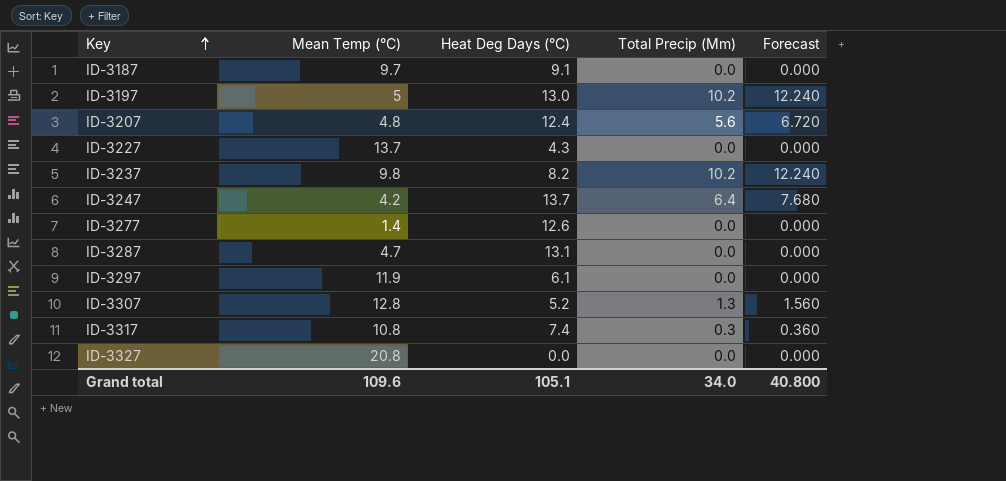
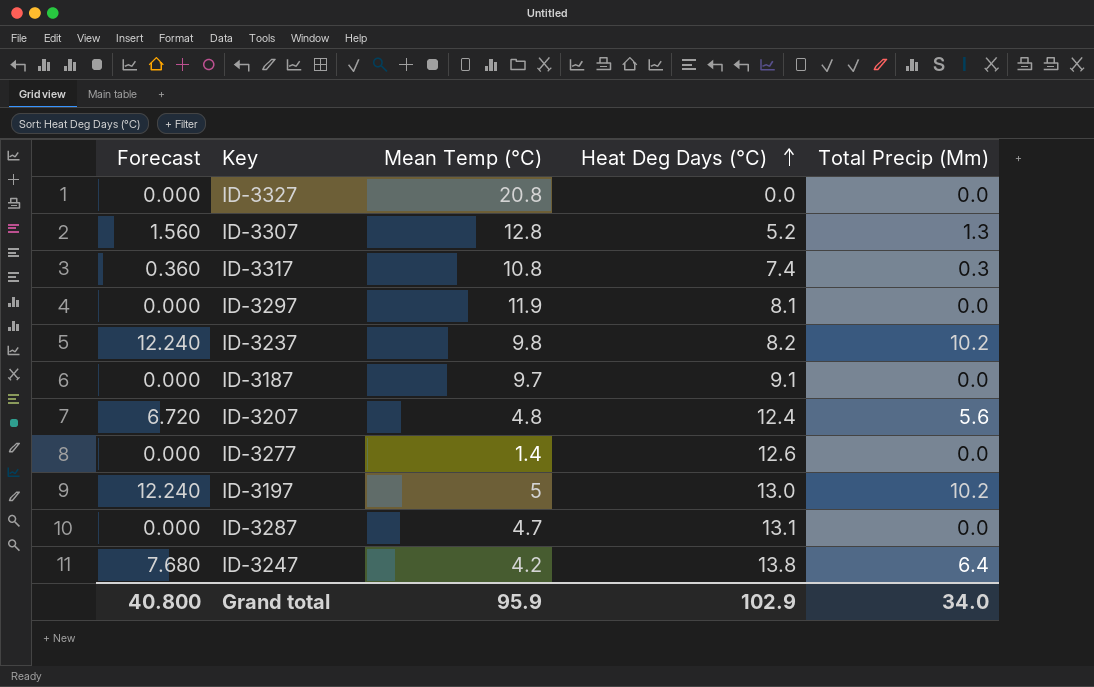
row order: Key ascending -> Heat Deg Days (°C) ascending
column Forecast | position: 5 -> 1
row ID-3227: 13.7 | 4.3 | 0.0 | 0.000 -> none
ID-3297 | Heat Deg Days (°C): 6.1 -> 8.1
ID-3247 | Heat Deg Days (°C): 13.7 -> 13.8
Grand total | Mean Temp (°C): 109.6 -> 95.9
Grand total | Heat Deg Days (°C): 105.1 -> 102.9

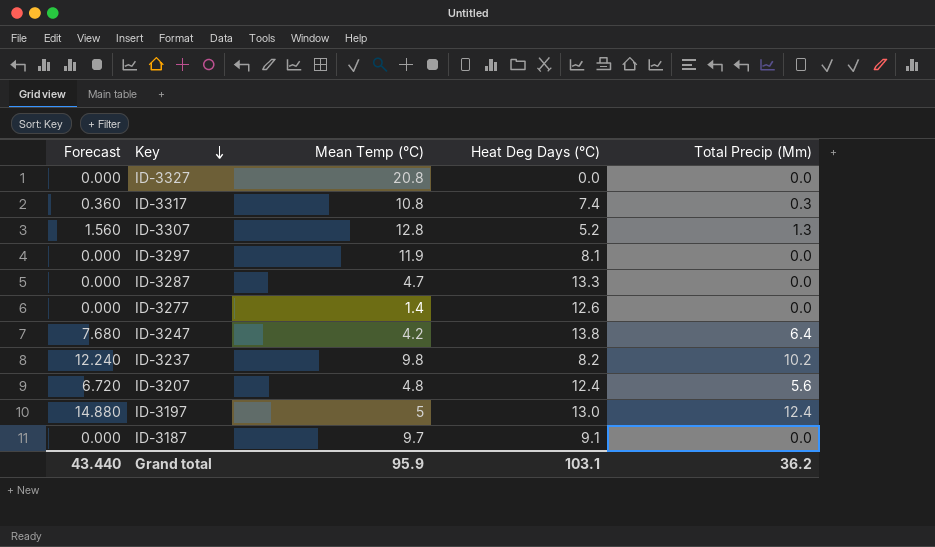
row order: Heat Deg Days (°C) ascending -> Key descending
ID-3287 | Heat Deg Days (°C): 13.1 -> 13.3
ID-3197 | Forecast: 12.240 -> 14.880
ID-3197 | Total Precip (Mm): 10.2 -> 12.4
Grand total | Forecast: 40.800 -> 43.440
Grand total | Heat Deg Days (°C): 102.9 -> 103.1
Grand total | Total Precip (Mm): 34.0 -> 36.2

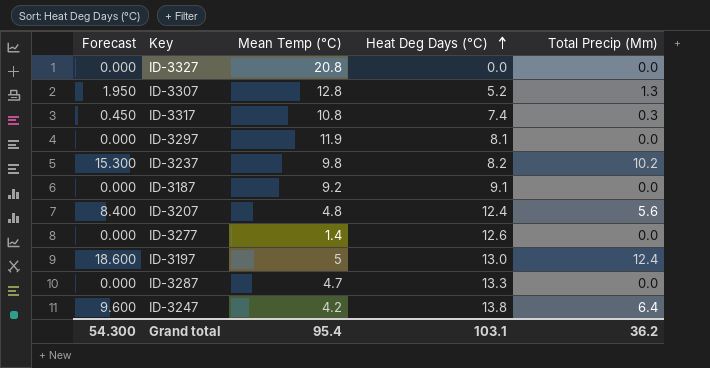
row order: Key descending -> Heat Deg Days (°C) ascending
column Forecast | formula: [Total Precip (Mm)] * 1.2 -> [Total Precip (Mm)] * 1.5
ID-3187 | Mean Temp (°C): 9.7 -> 9.2
Grand total | Forecast: 43.440 -> 54.300
Grand total | Mean Temp (°C): 95.9 -> 95.4

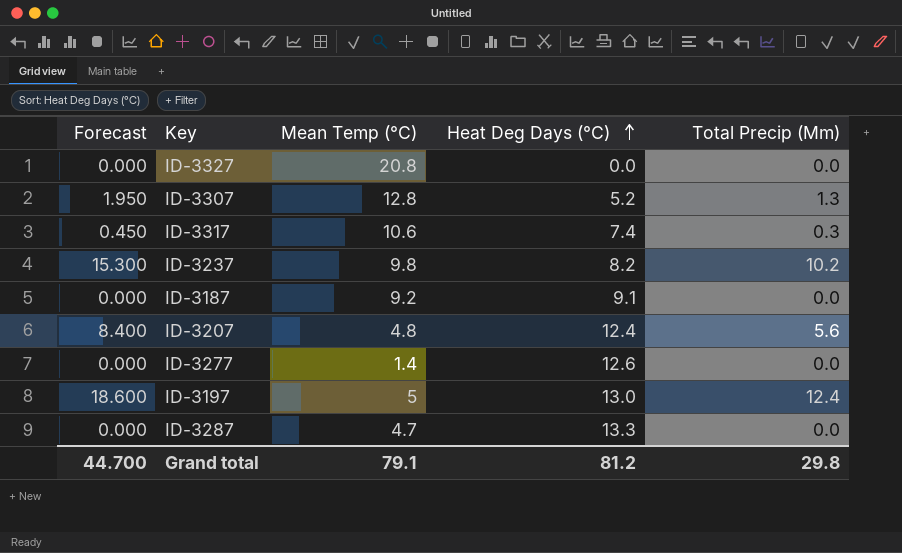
row ID-3297: 0.000 | 11.9 | 8.1 | 0.0 -> none
row ID-3247: 9.600 | 4.2 | 13.8 | 6.4 -> none
ID-3317 | Mean Temp (°C): 10.8 -> 10.6
Grand total | Forecast: 54.300 -> 44.700
Grand total | Mean Temp (°C): 95.4 -> 79.1
Grand total | Heat Deg Days (°C): 103.1 -> 81.2
Grand total | Total Precip (Mm): 36.2 -> 29.8

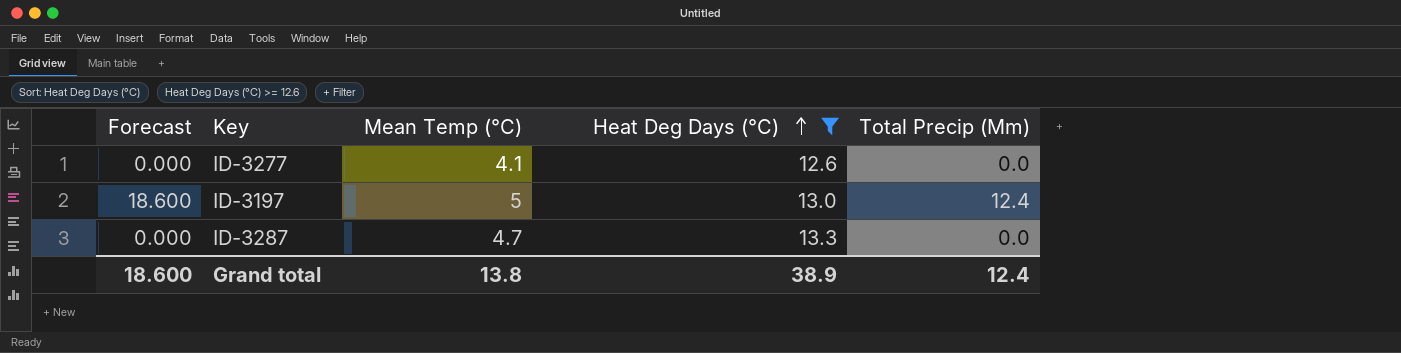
filter: none -> Heat Deg Days (°C) >= 12.6
ID-3277 | Mean Temp (°C): 1.4 -> 4.1
Grand total | Forecast: 44.700 -> 18.600
Grand total | Mean Temp (°C): 79.1 -> 13.8
Grand total | Heat Deg Days (°C): 81.2 -> 38.9
Grand total | Total Precip (Mm): 29.8 -> 12.4

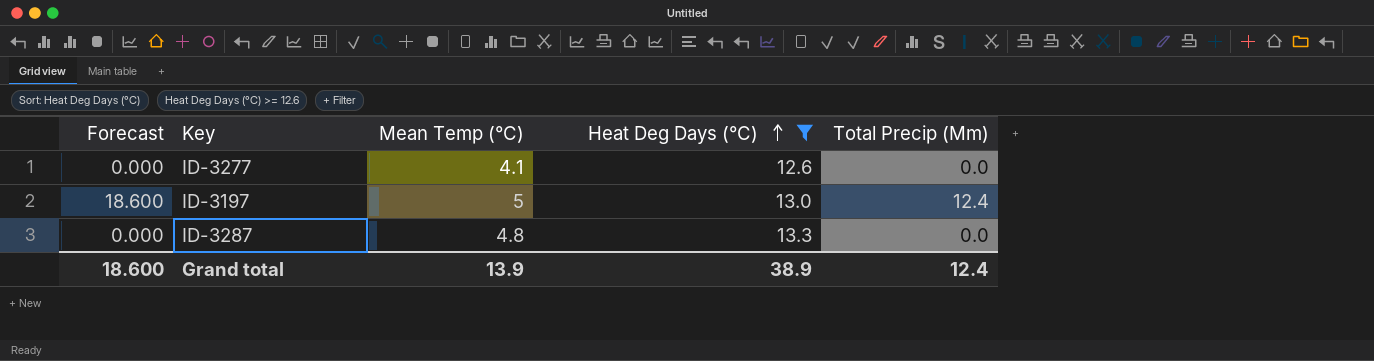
ID-3287 | Mean Temp (°C): 4.7 -> 4.8
Grand total | Mean Temp (°C): 13.8 -> 13.9

